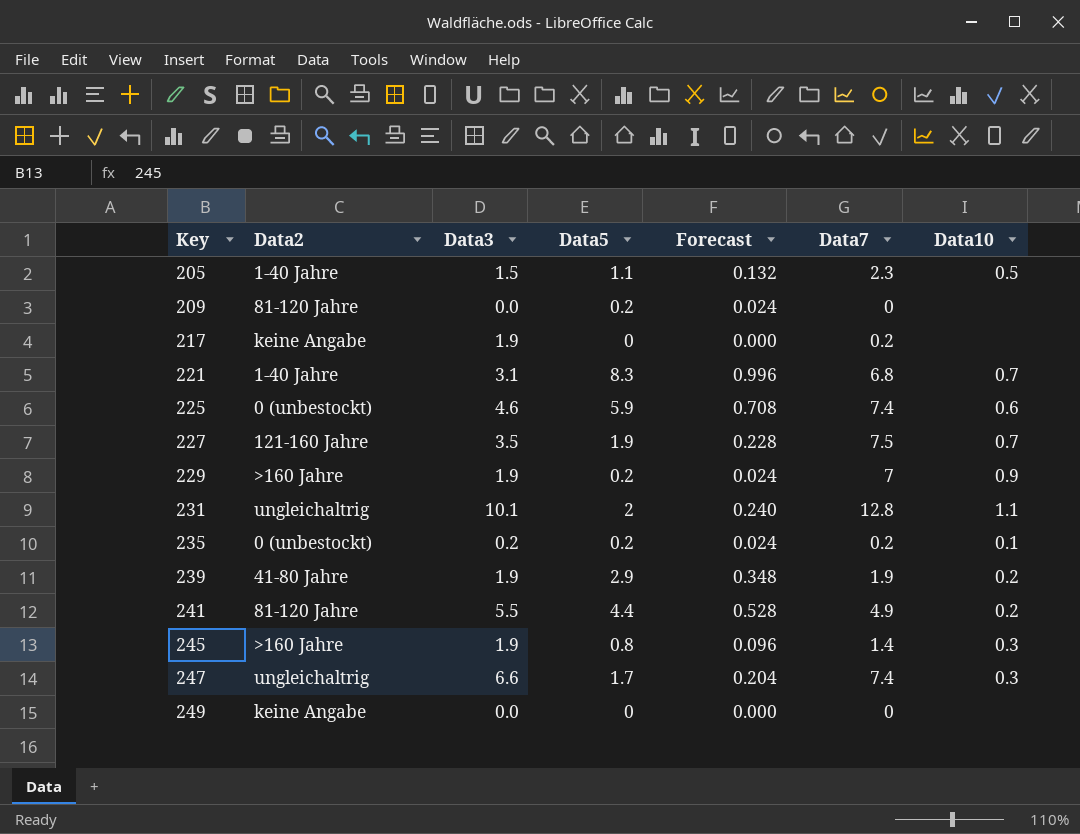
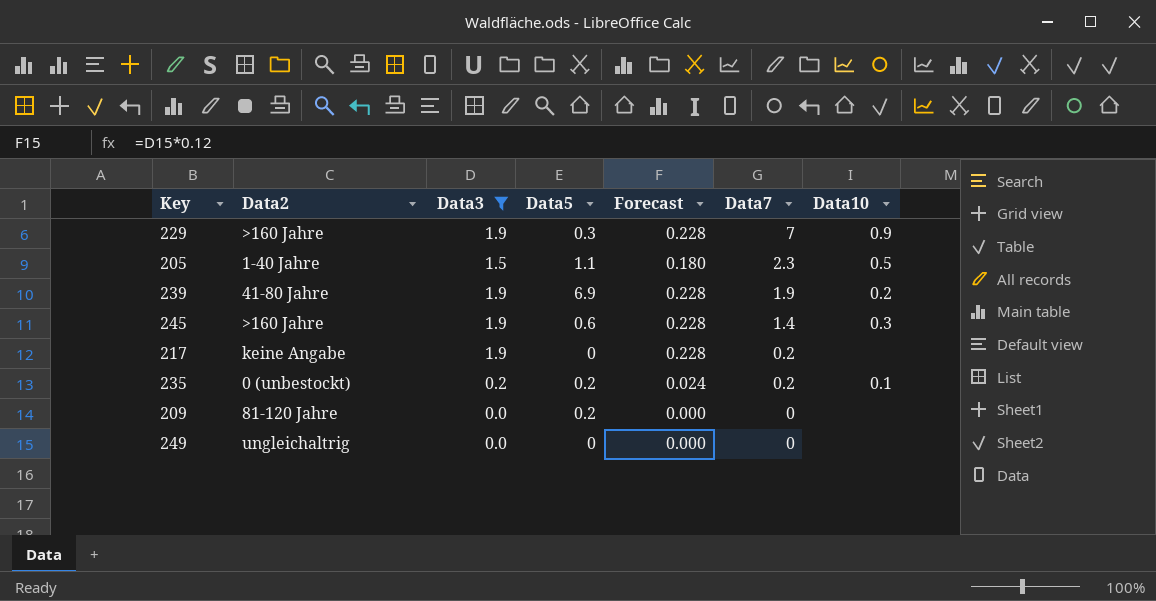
filter: none -> Data3 <= 1.9
row order: Key ascending -> Data7 descending
column Forecast | formula: [Data5] * 0.12 -> [Data3] * 0.12
229 | Data5: 0.2 -> 0.3
239 | Data5: 2.9 -> 6.9
245 | Data5: 0.8 -> 0.6
249 | Data2: keine Angabe -> ungleichaltrig

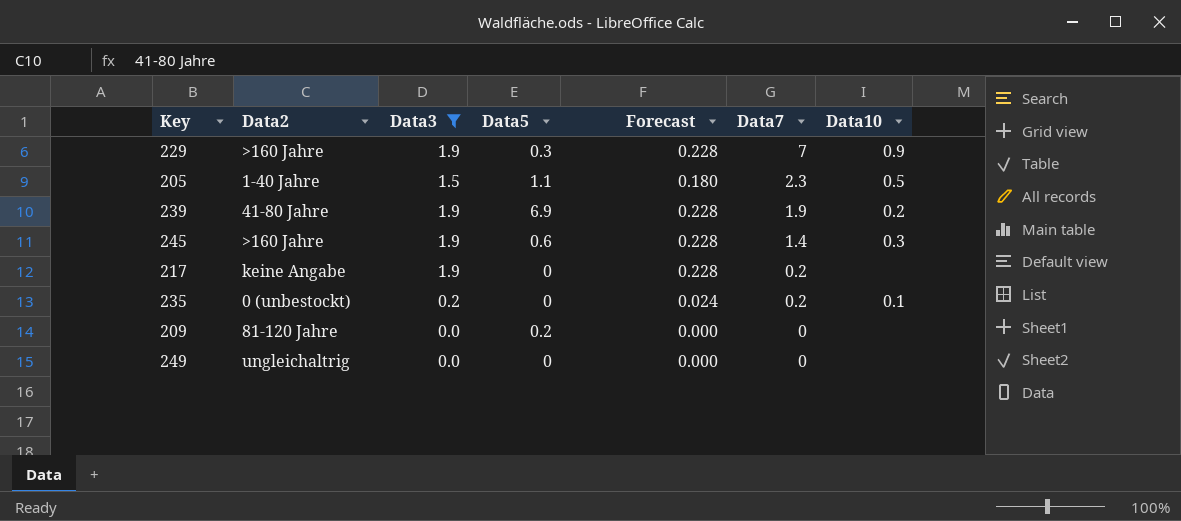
235 | Data5: 0.2 -> 0

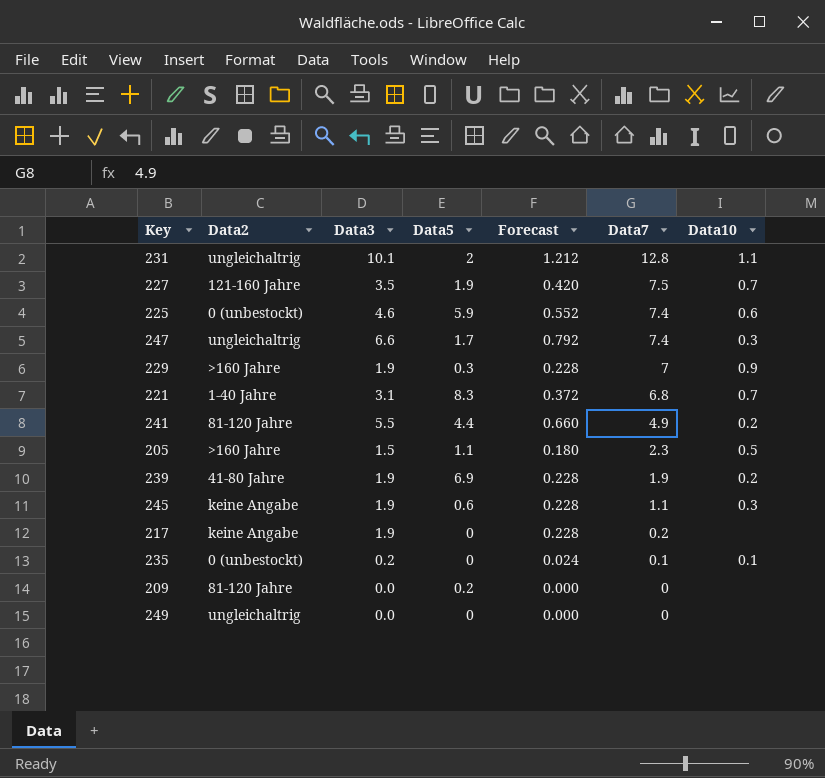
filter: Data3 <= 1.9 -> none
205 | Data2: 1-40 Jahre -> >160 Jahre
245 | Data2: >160 Jahre -> keine Angabe
245 | Data7: 1.4 -> 1.1
235 | Data7: 0.2 -> 0.1

